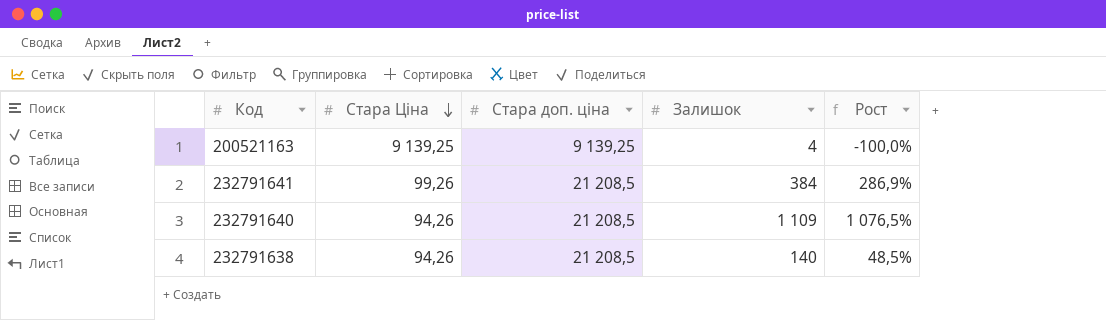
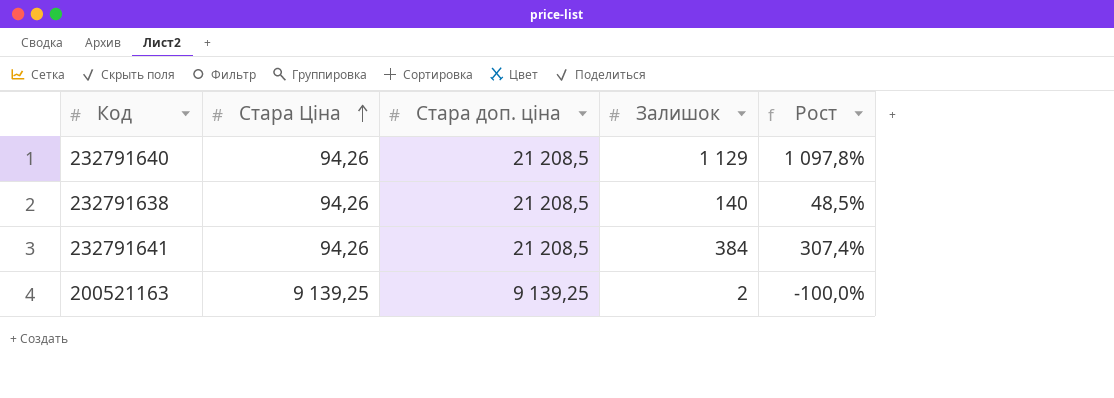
row order: Стара Ціна descending -> Стара Ціна ascending
232791640 | Залишок: 1 109 -> 1 129
232791640 | Рост: 1 076,5% -> 1 097,8%
232791641 | Стара Ціна: 99,26 -> 94,26
232791641 | Рост: 286,9% -> 307,4%
200521163 | Залишок: 4 -> 2

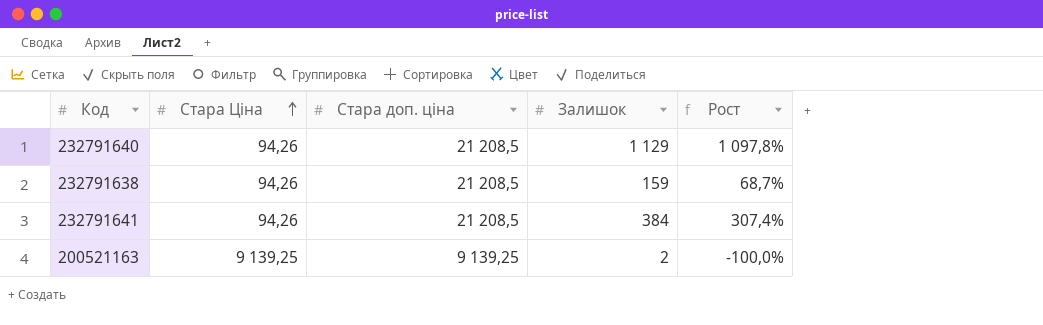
232791638 | Залишок: 140 -> 159
232791638 | Рост: 48,5% -> 68,7%

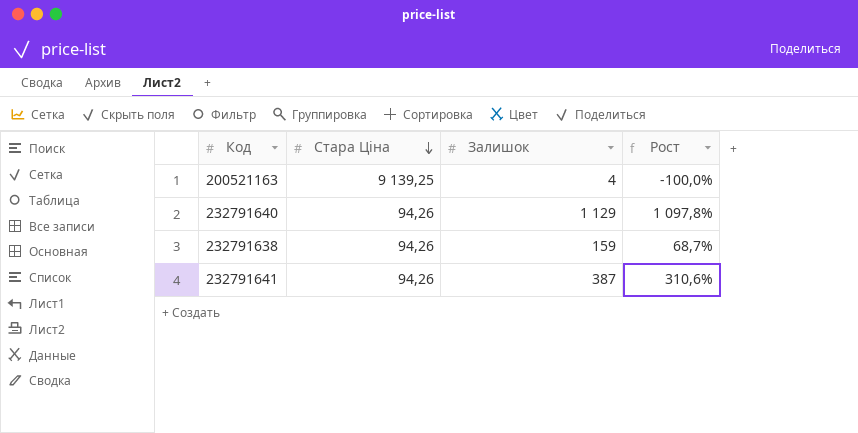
row order: Стара Ціна ascending -> Стара Ціна descending
column Стара доп. ціна | position: 3 -> none
200521163 | Залишок: 2 -> 4
232791641 | Залишок: 384 -> 387
232791641 | Рост: 307,4% -> 310,6%

